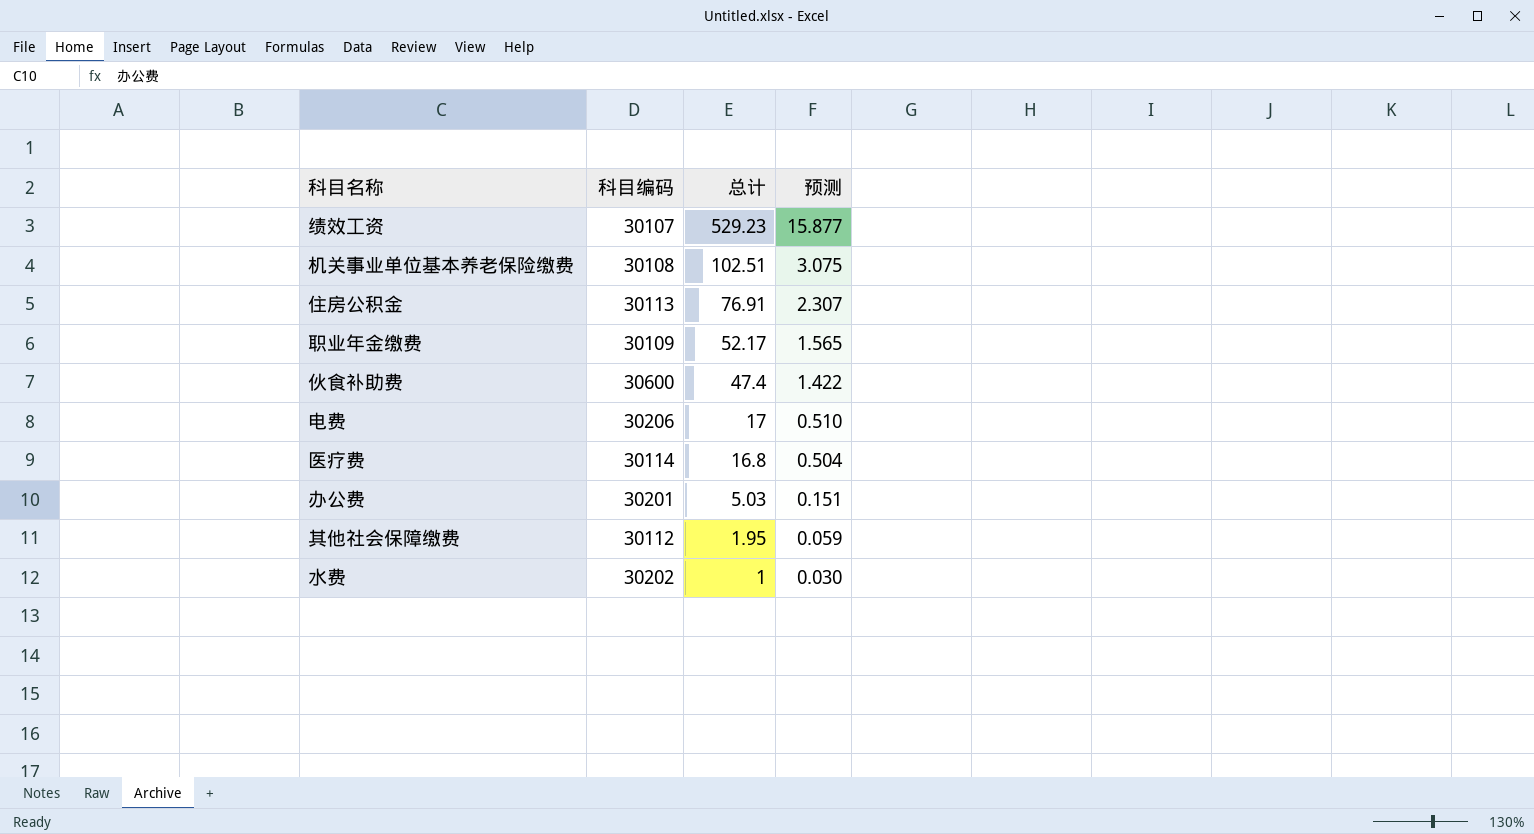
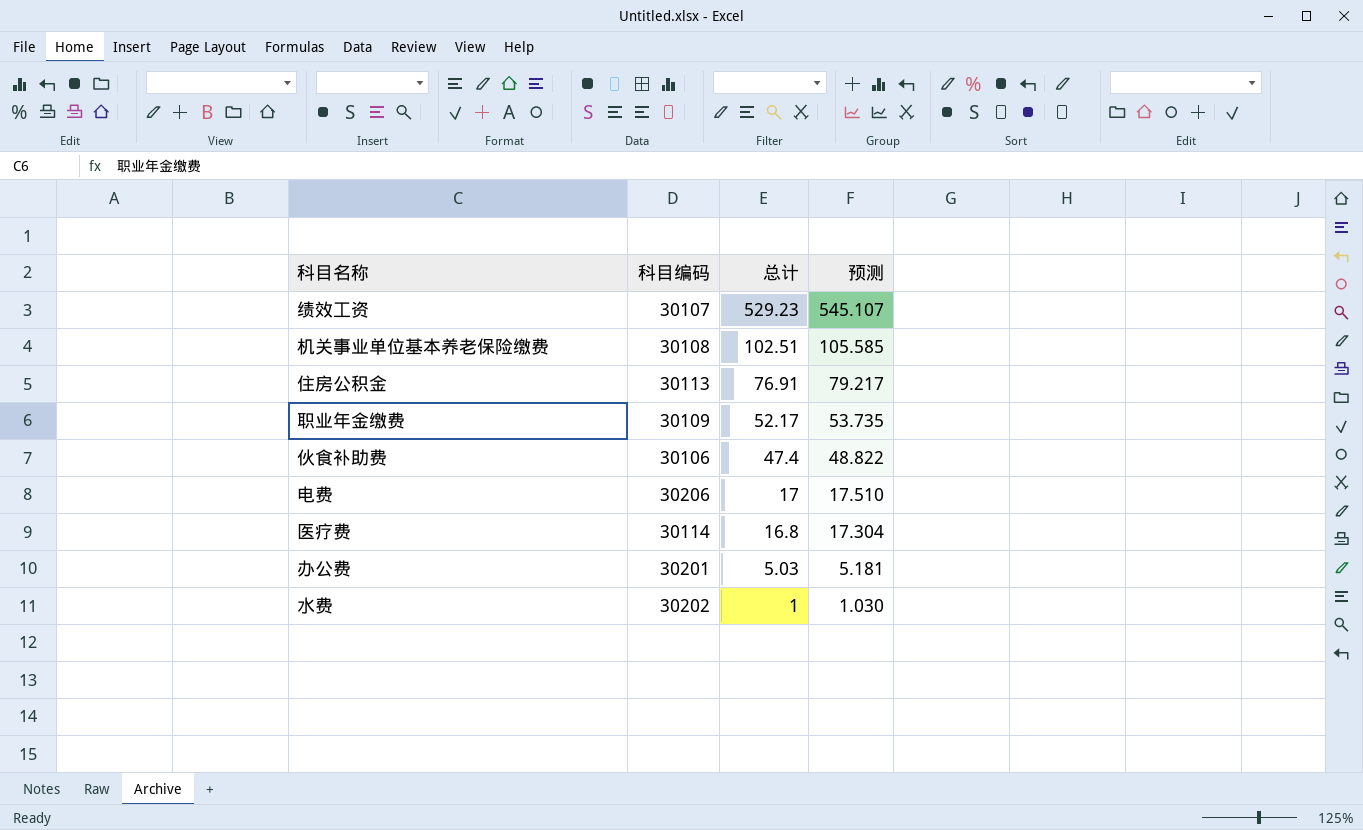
column 预测 | formula: [总计] * 0.03 -> [总计] * 1.03
row 其他社会保障缴费: 30112 | 1.95 | 0.059 -> none
伙食补助费 | 科目编码: 30600 -> 30106

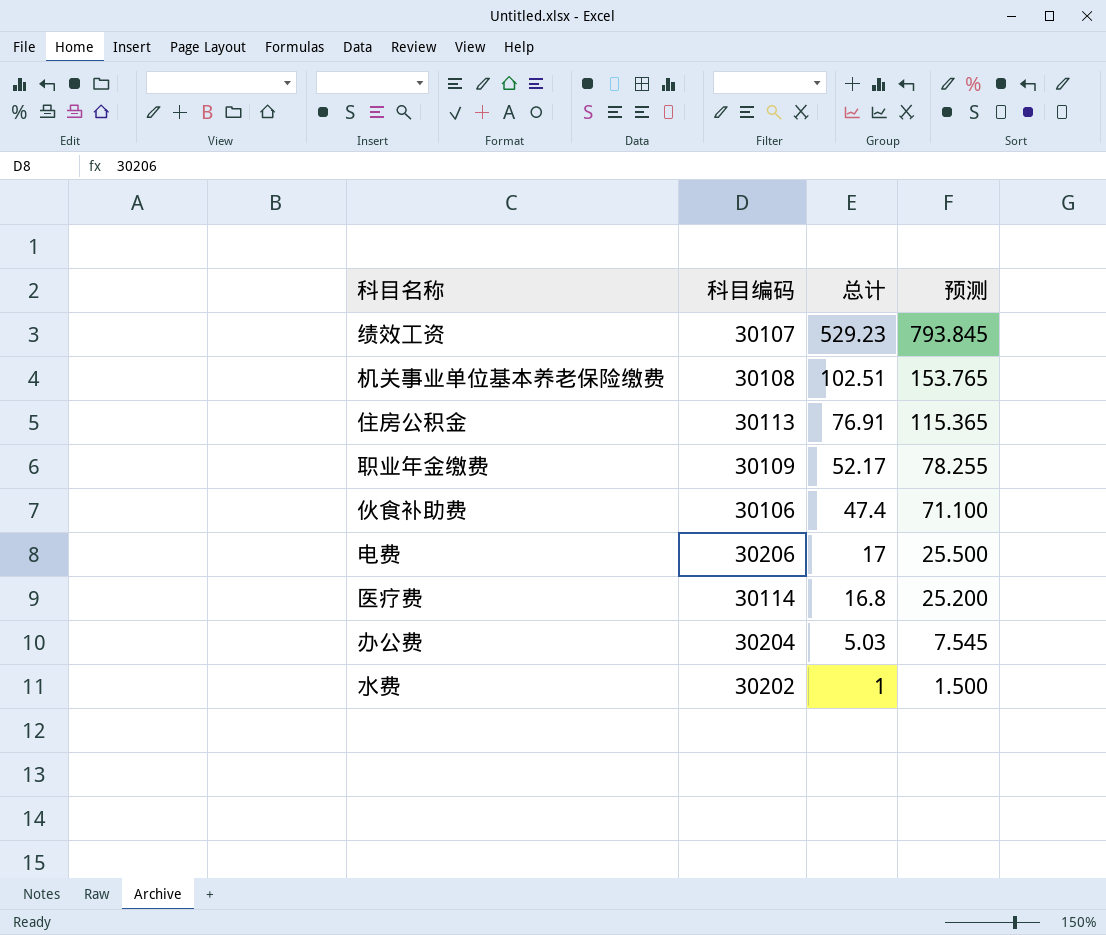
column 预测 | formula: [总计] * 1.03 -> [总计] * 1.5
办公费 | 科目编码: 30201 -> 30204

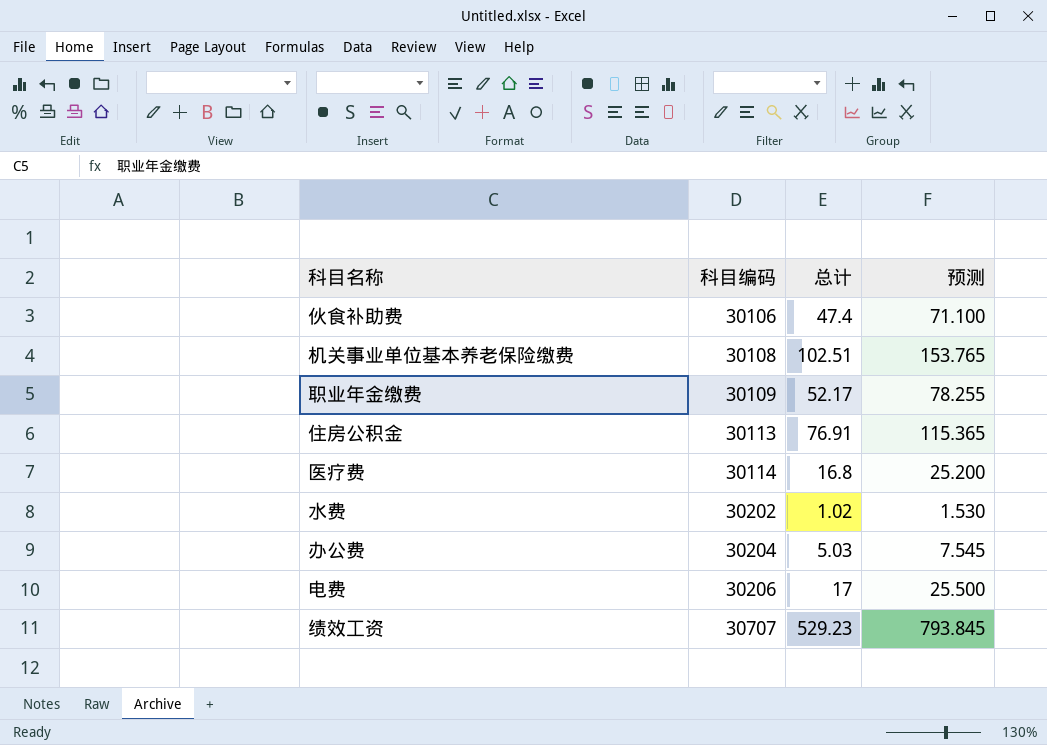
row order: 总计 descending -> 科目编码 ascending
水费 | 总计: 1 -> 1.02
水费 | 预测: 1.500 -> 1.530
绩效工资 | 科目编码: 30107 -> 30707

